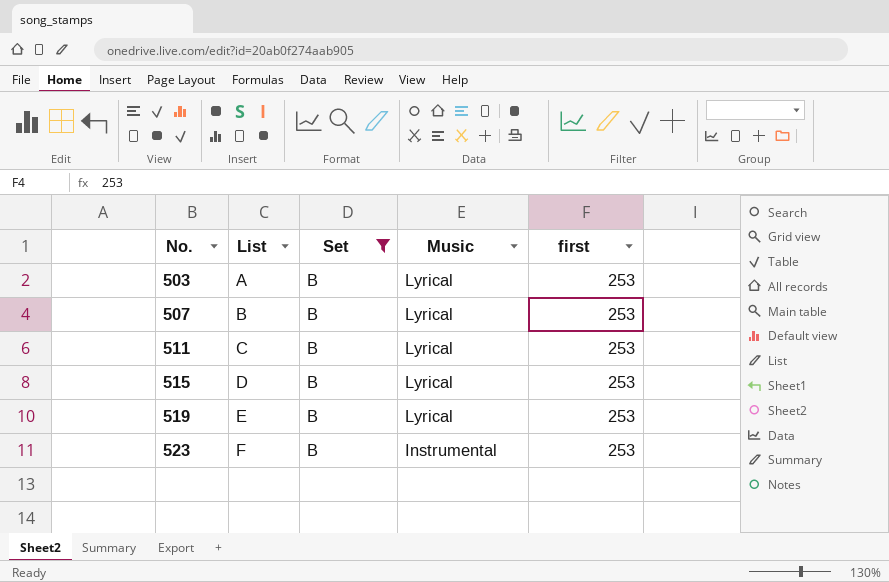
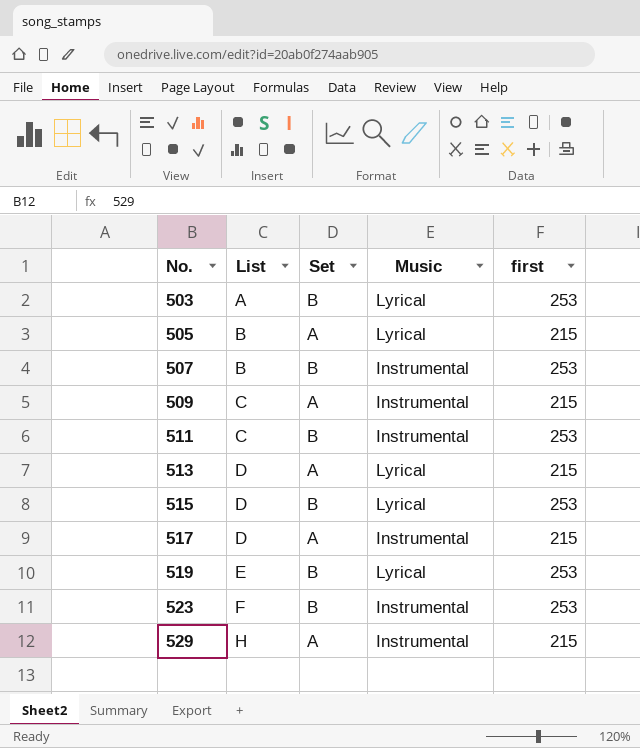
filter: Set = B -> none
507 | Music: Lyrical -> Instrumental
511 | Music: Lyrical -> Instrumental

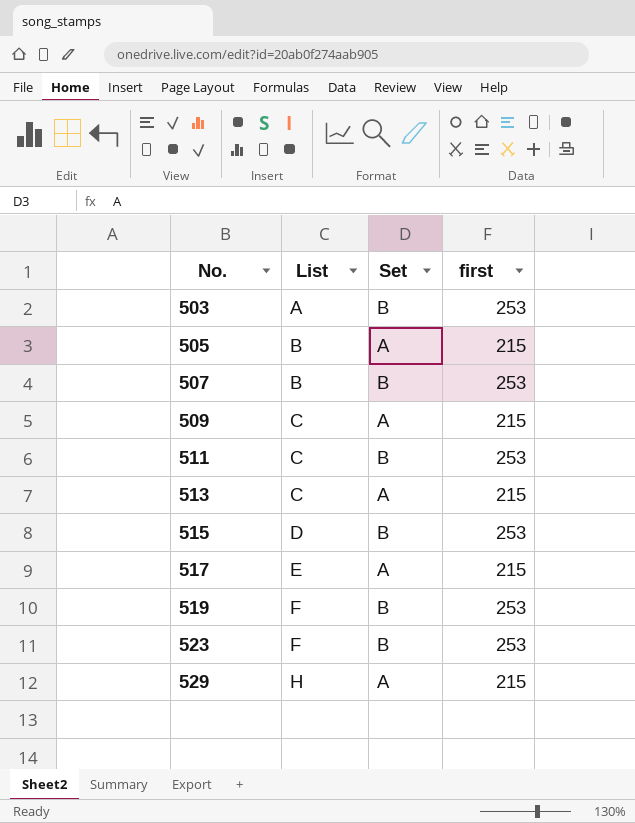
column Music | position: 4 -> none
513 | List: D -> C
517 | List: D -> E
519 | List: E -> F

